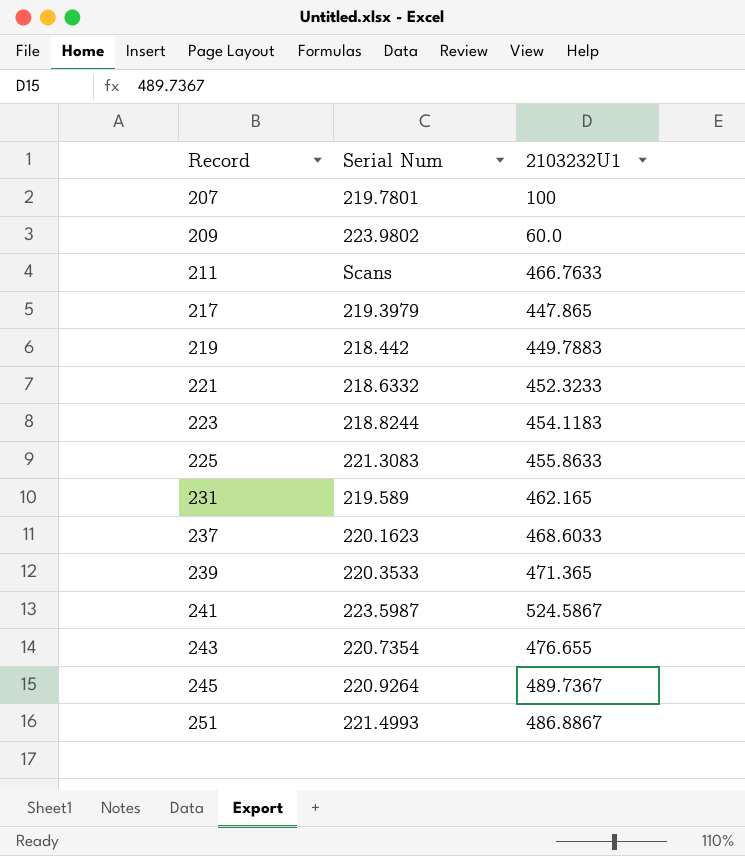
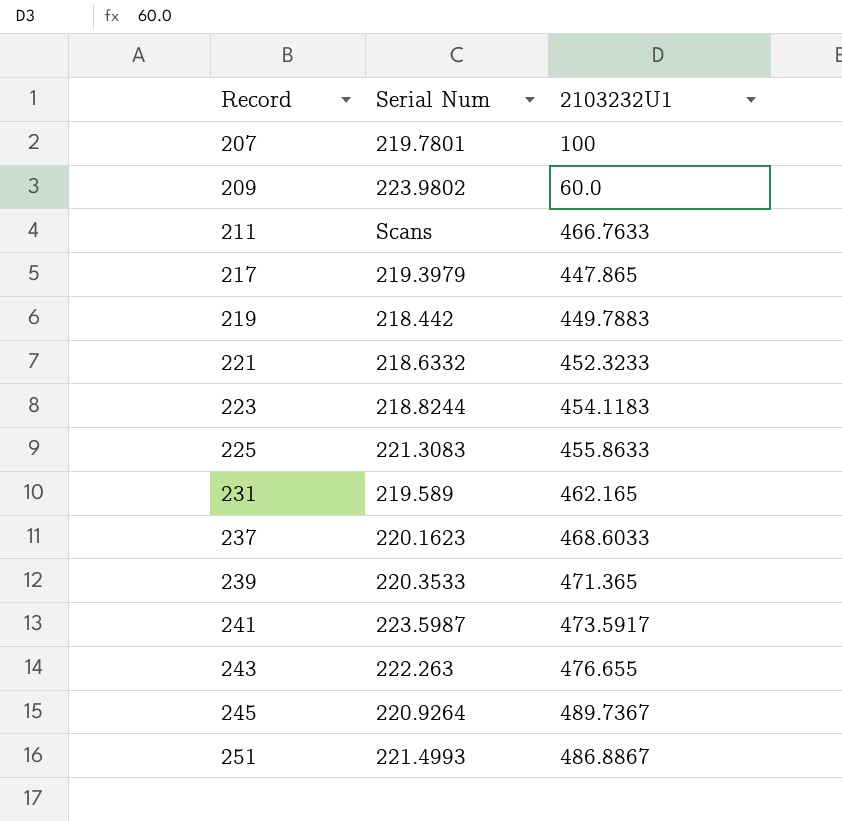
241 | 2103232U1: 524.5867 -> 473.5917
243 | Serial Num: 220.7354 -> 222.263

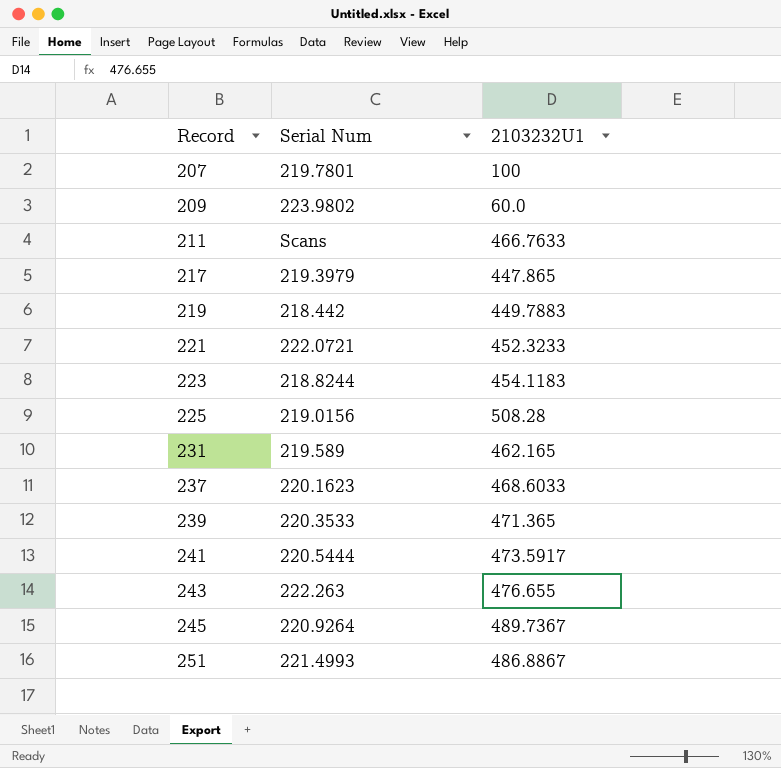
221 | Serial Num: 218.6332 -> 222.0721
225 | Serial Num: 221.3083 -> 219.0156
225 | 2103232U1: 455.8633 -> 508.28
241 | Serial Num: 223.5987 -> 220.5444

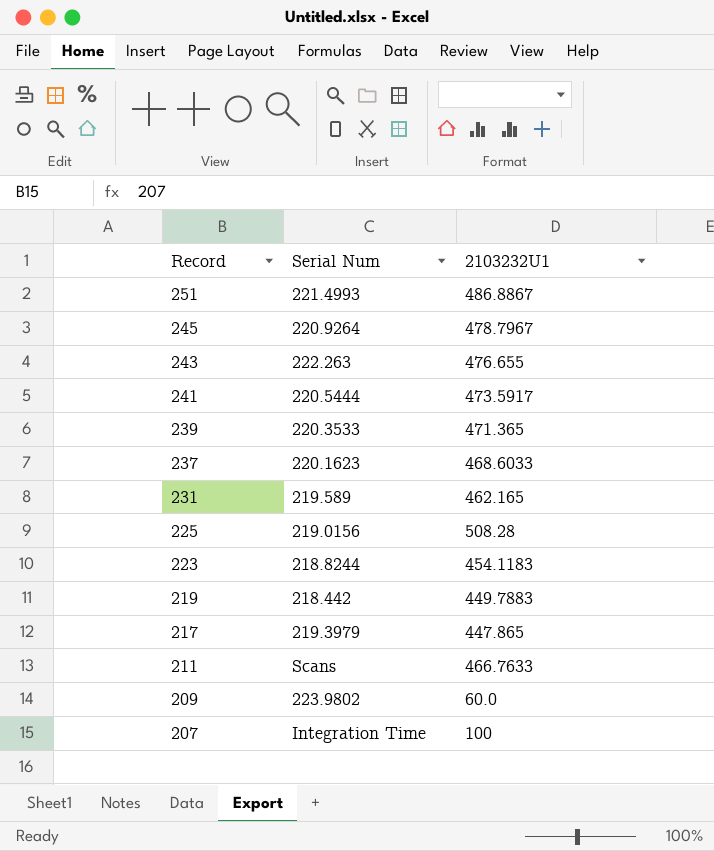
row order: Record ascending -> Record descending
row 221: 222.0721 | 452.3233 -> none
245 | 2103232U1: 489.7367 -> 478.7967
207 | Serial Num: 219.7801 -> Integration Time

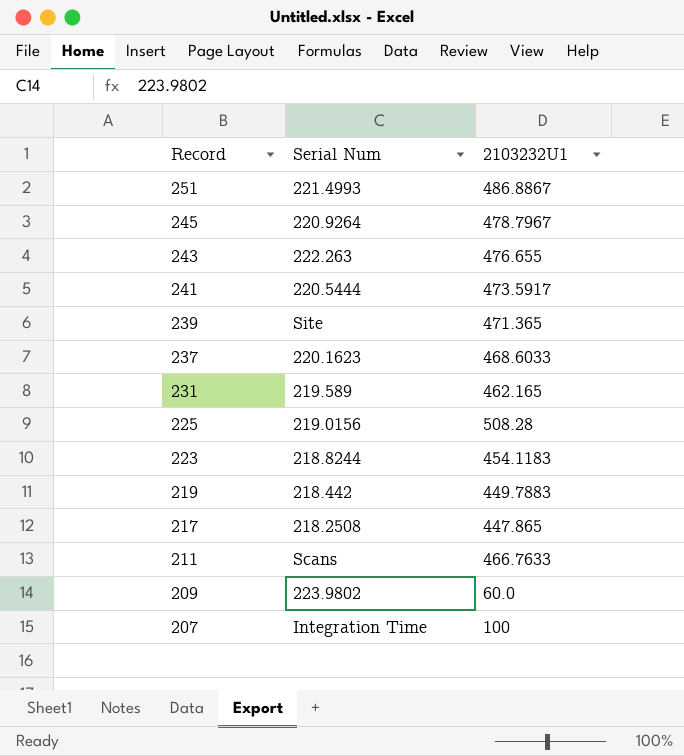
239 | Serial Num: 220.3533 -> Site
217 | Serial Num: 219.3979 -> 218.2508

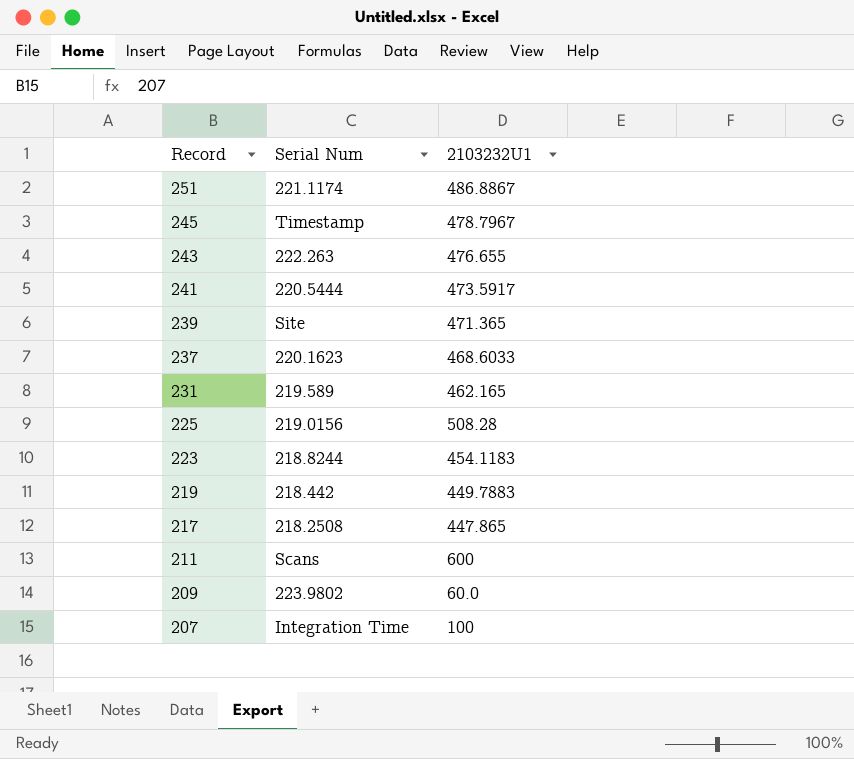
251 | Serial Num: 221.4993 -> 221.1174
245 | Serial Num: 220.9264 -> Timestamp
211 | 2103232U1: 466.7633 -> 600

